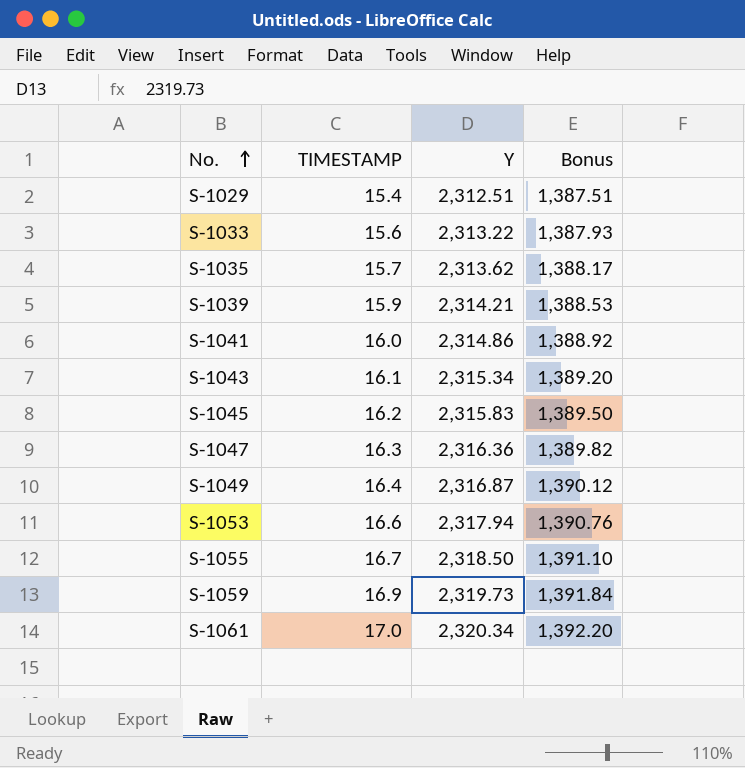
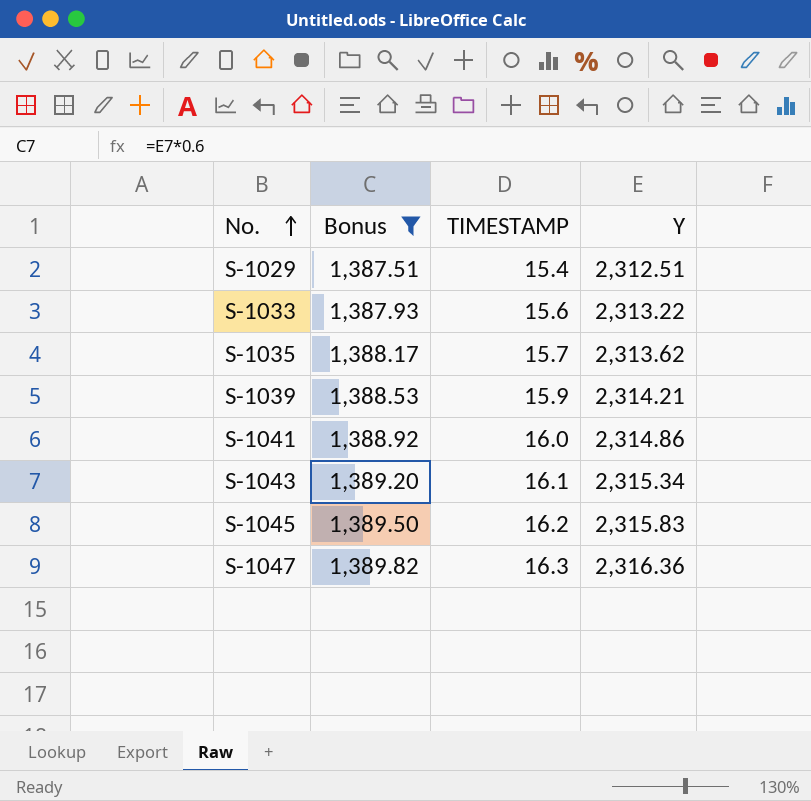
filter: none -> Bonus <= 1,389.82
column Bonus | position: 4 -> 2

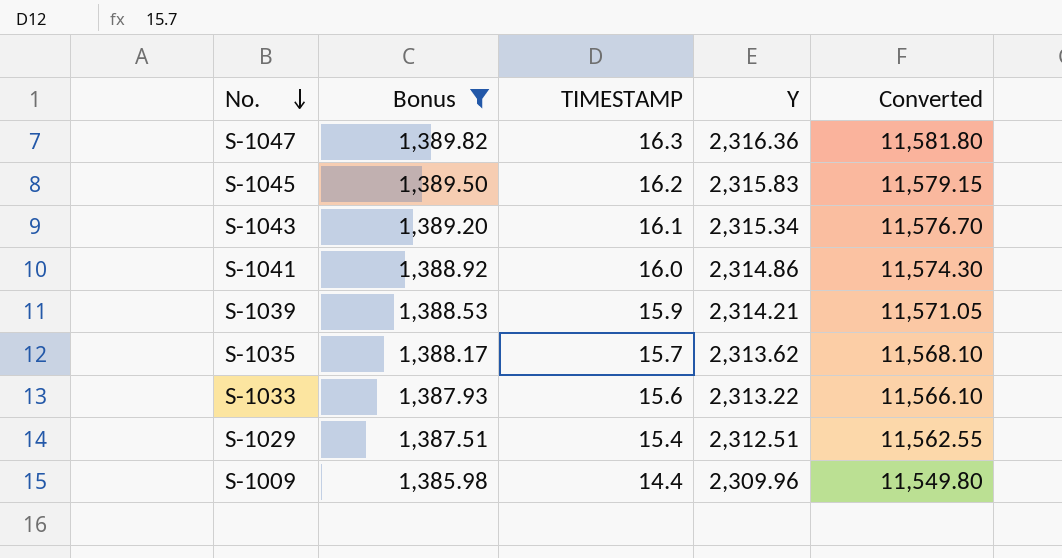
row order: No. ascending -> No. descending
column Converted | formula: none -> [Y] * 5
row S-1009: none -> 1,385.98 | 14.4 | 2,309.96 | 11,549.80

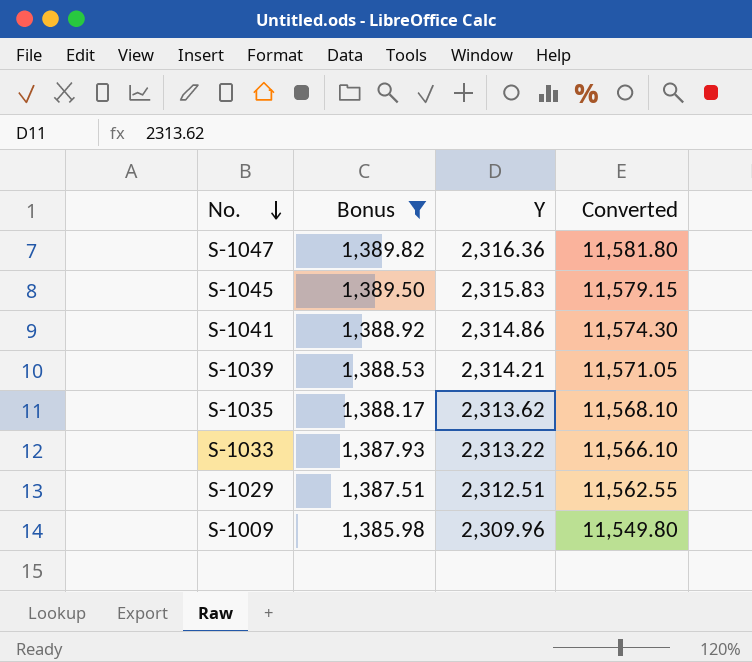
column TIMESTAMP | position: 3 -> none
row S-1043: 1,389.20 | 16.1 | 2,315.34 | 11,576.70 -> none

